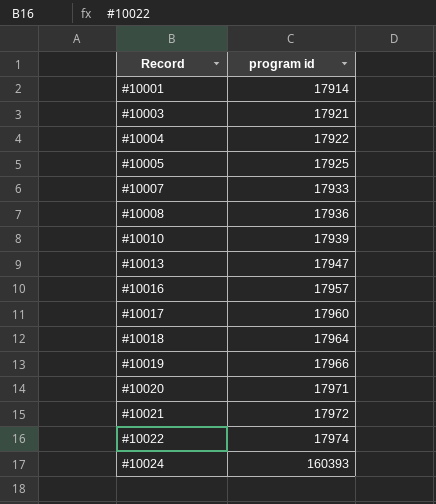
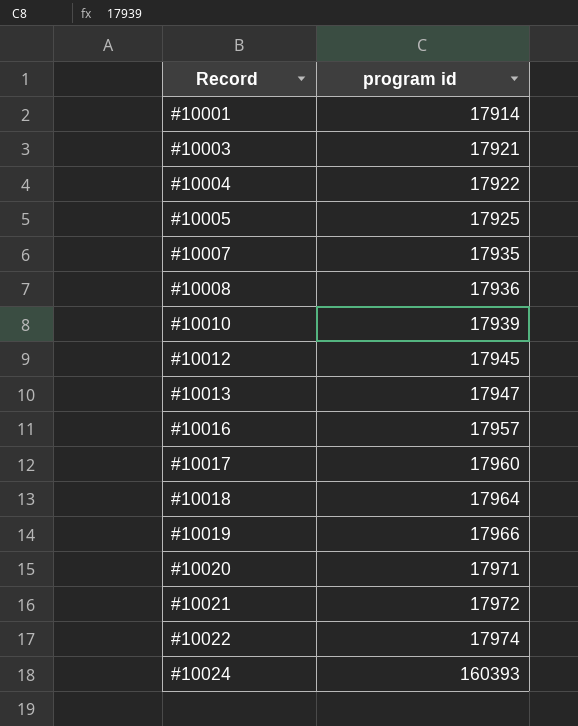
#10007 | program id: 17933 -> 17935
row #10012: none -> 17945

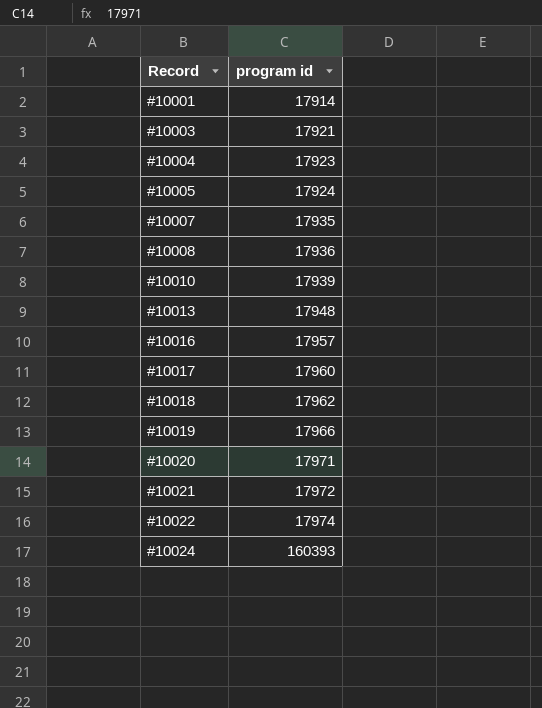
row #10012: 17945 -> none
#10004 | program id: 17922 -> 17923
#10005 | program id: 17925 -> 17924
#10013 | program id: 17947 -> 17948
#10018 | program id: 17964 -> 17962

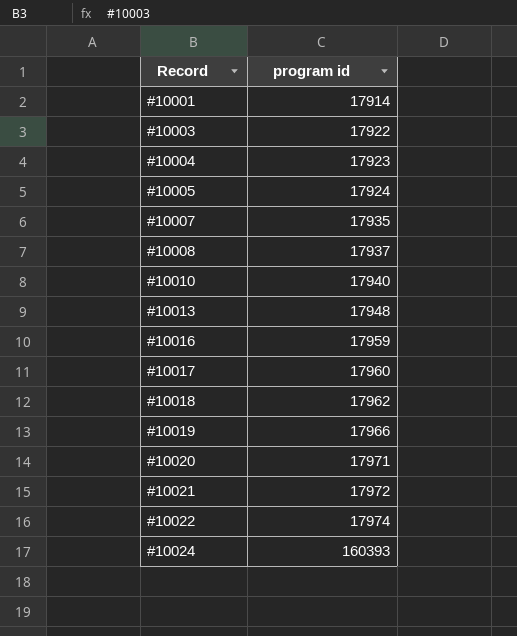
#10003 | program id: 17921 -> 17922
#10008 | program id: 17936 -> 17937
#10010 | program id: 17939 -> 17940
#10016 | program id: 17957 -> 17959

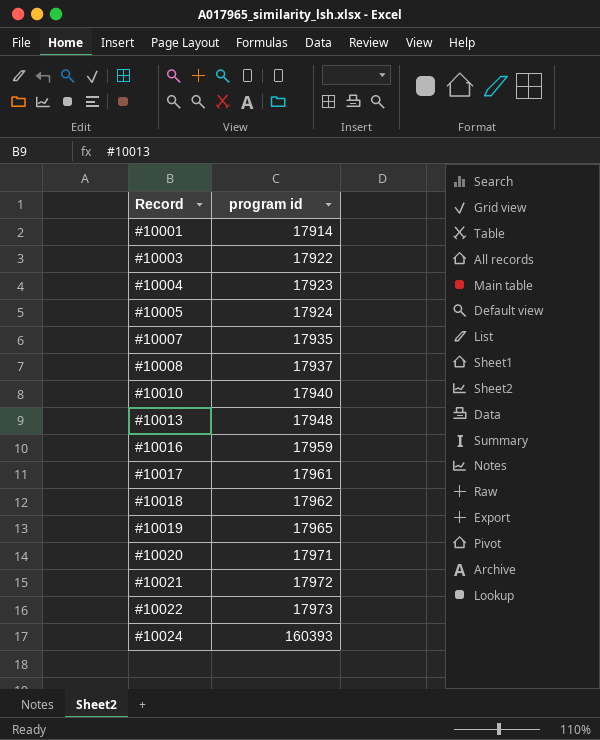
#10017 | program id: 17960 -> 17961
#10019 | program id: 17966 -> 17965
#10022 | program id: 17974 -> 17973

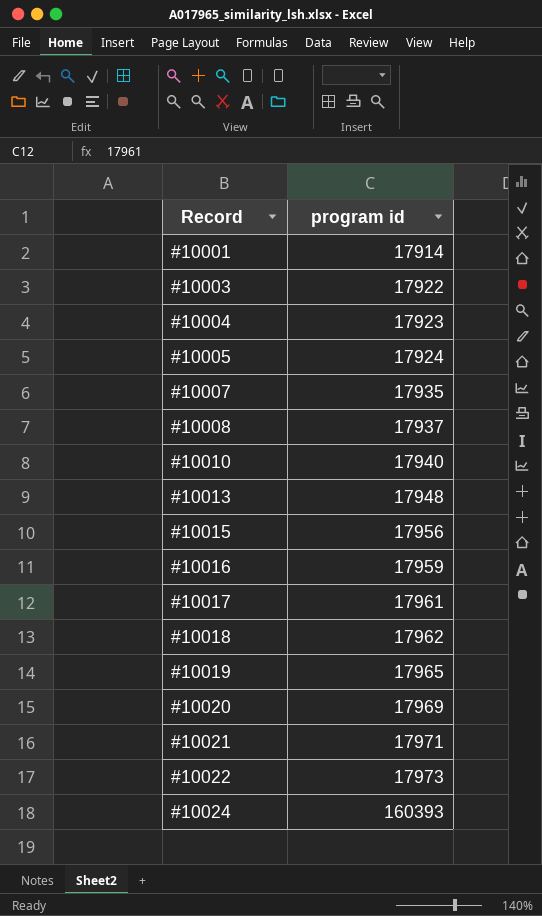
row #10015: none -> 17956
#10020 | program id: 17971 -> 17969
#10021 | program id: 17972 -> 17971

